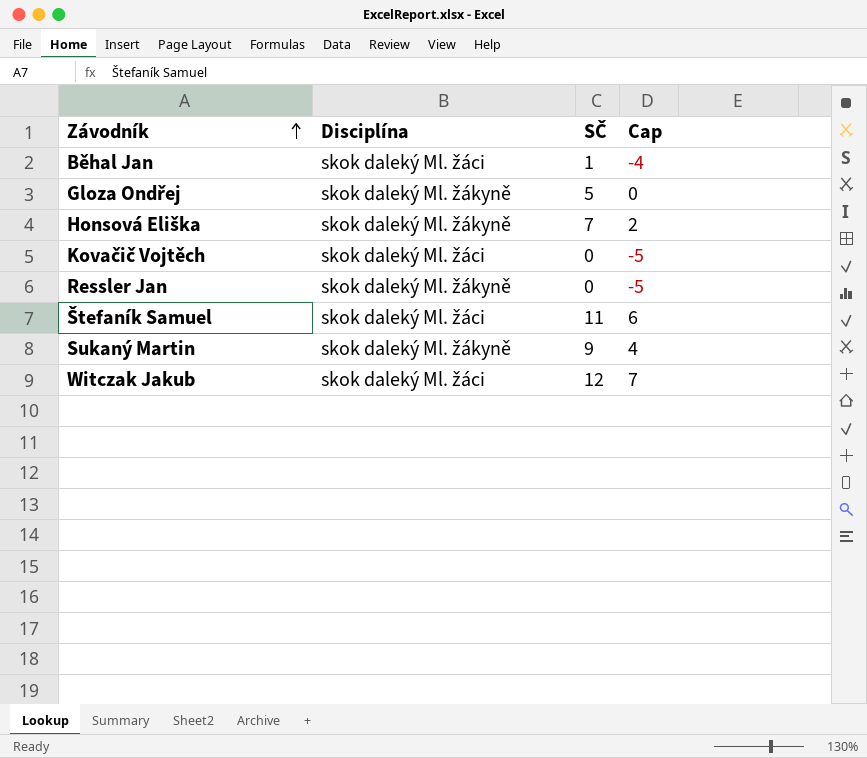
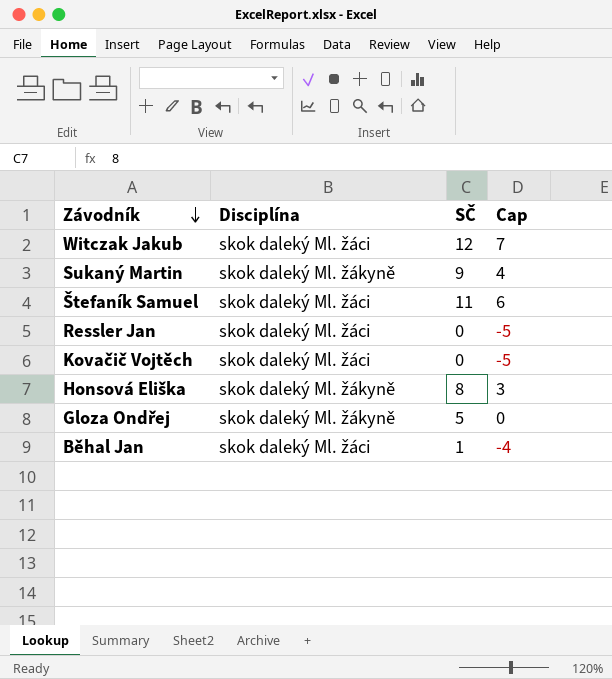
row order: Závodník ascending -> Závodník descending
Ressler Jan | Disciplína: skok daleký Ml. žákyně -> skok daleký Ml. žáci
Honsová Eliška | SČ: 7 -> 8
Honsová Eliška | Cap: 2 -> 3

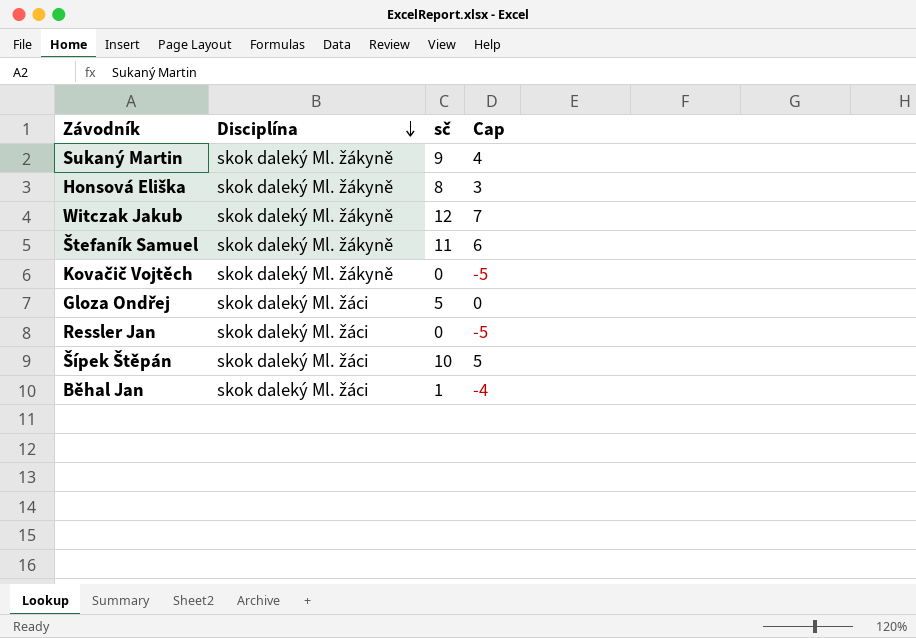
row order: Závodník descending -> Disciplína descending
column name: SČ -> sč
Witczak Jakub | Disciplína: skok daleký Ml. žáci -> skok daleký Ml. žákyně
Štefaník Samuel | Disciplína: skok daleký Ml. žáci -> skok daleký Ml. žákyně
Kovačič Vojtěch | Disciplína: skok daleký Ml. žáci -> skok daleký Ml. žákyně
Gloza Ondřej | Disciplína: skok daleký Ml. žákyně -> skok daleký Ml. žáci
row Šípek Štěpán: none -> skok daleký Ml. žáci | 10 | 5

